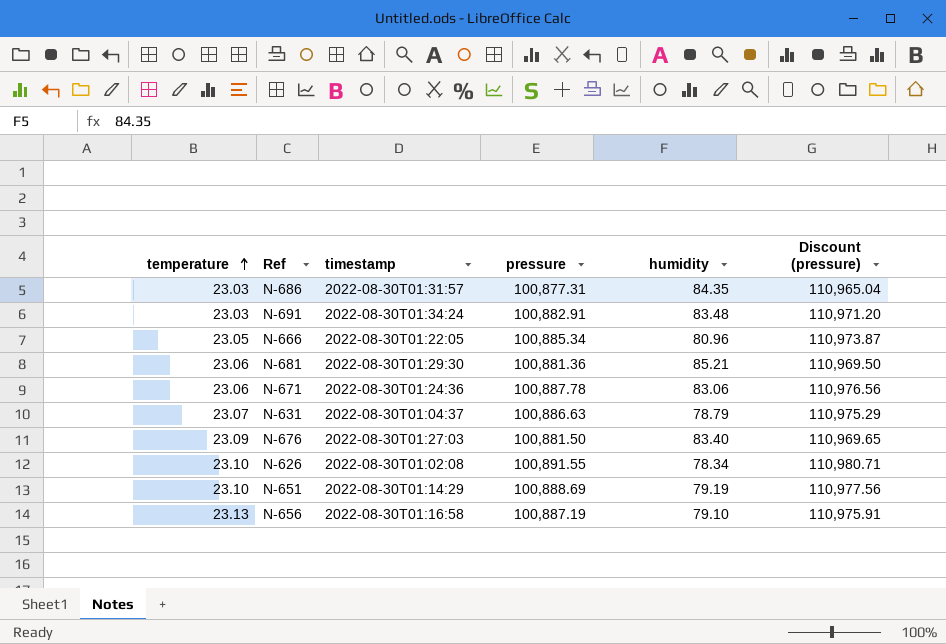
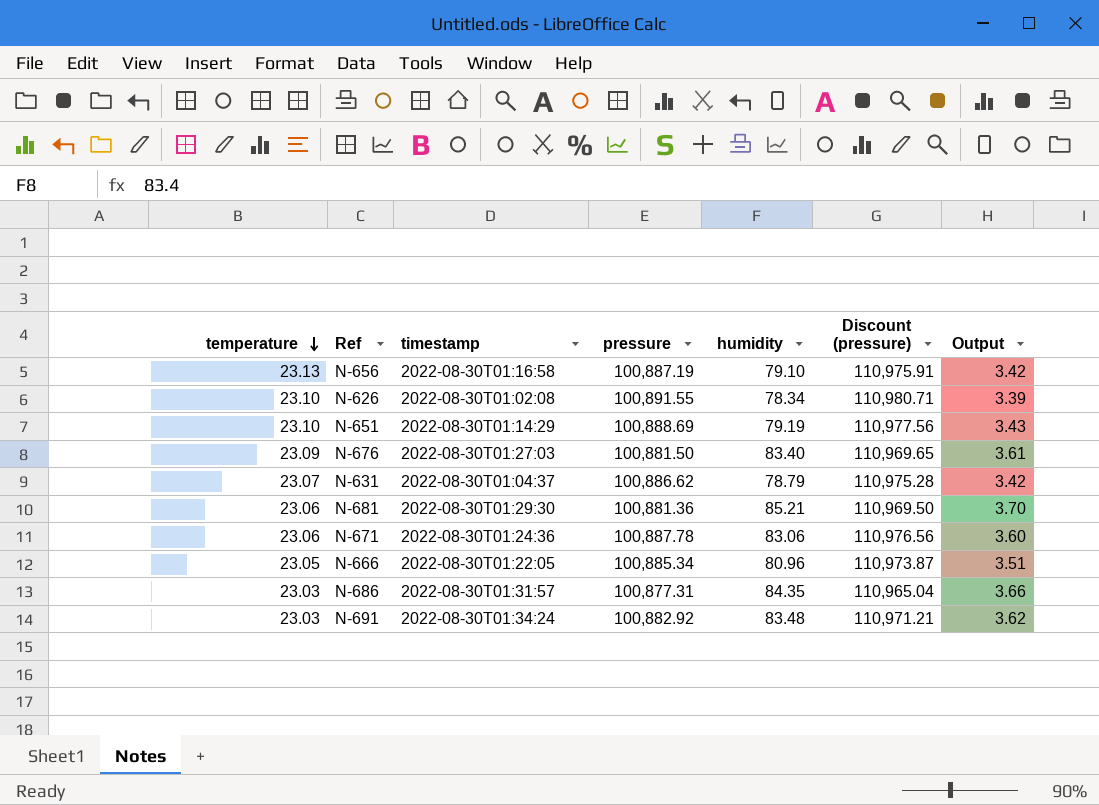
row order: temperature ascending -> temperature descending
column Output | formula: none -> [humidity] / [temperature]
N-631 | pressure: 100,886.63 -> 100,886.62
N-631 | Discount (pressure): 110,975.29 -> 110,975.28
N-691 | pressure: 100,882.91 -> 100,882.92
N-691 | Discount (pressure): 110,971.20 -> 110,971.21

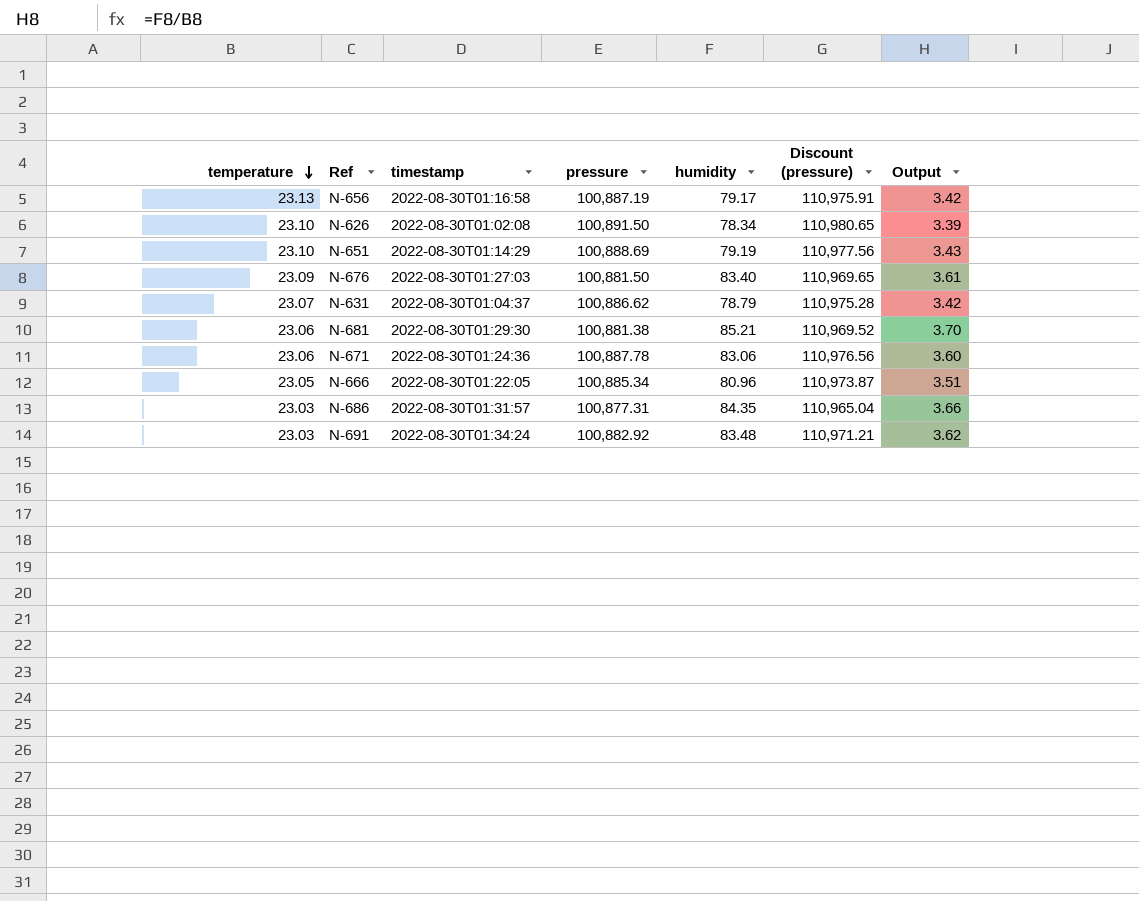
N-656 | humidity: 79.10 -> 79.17
N-626 | pressure: 100,891.55 -> 100,891.50
N-626 | Discount (pressure): 110,980.71 -> 110,980.65
N-681 | pressure: 100,881.36 -> 100,881.38
N-681 | Discount (pressure): 110,969.50 -> 110,969.52

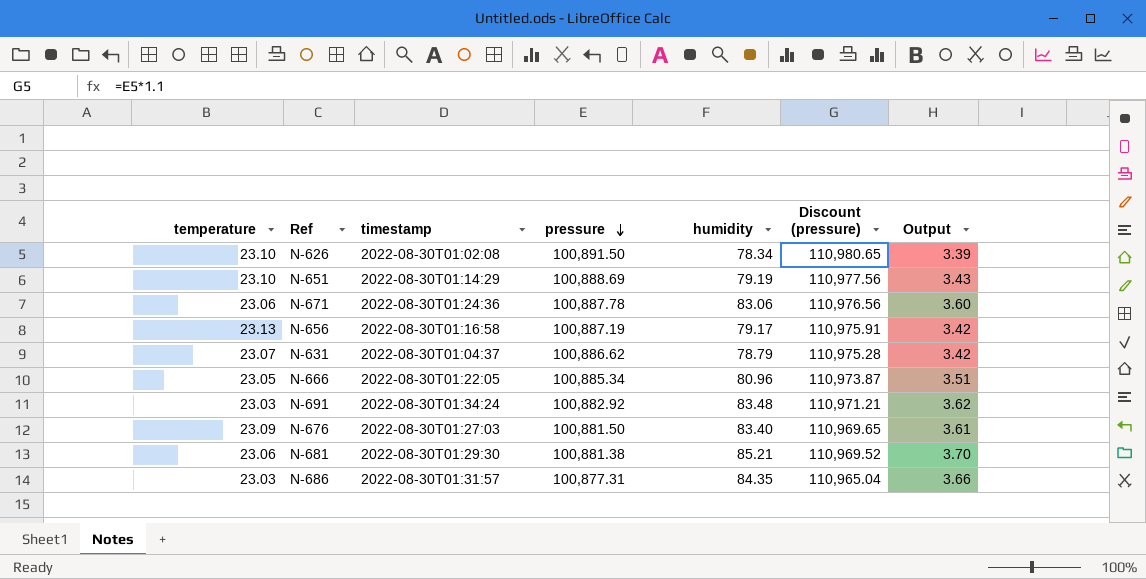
row order: temperature descending -> pressure descending

